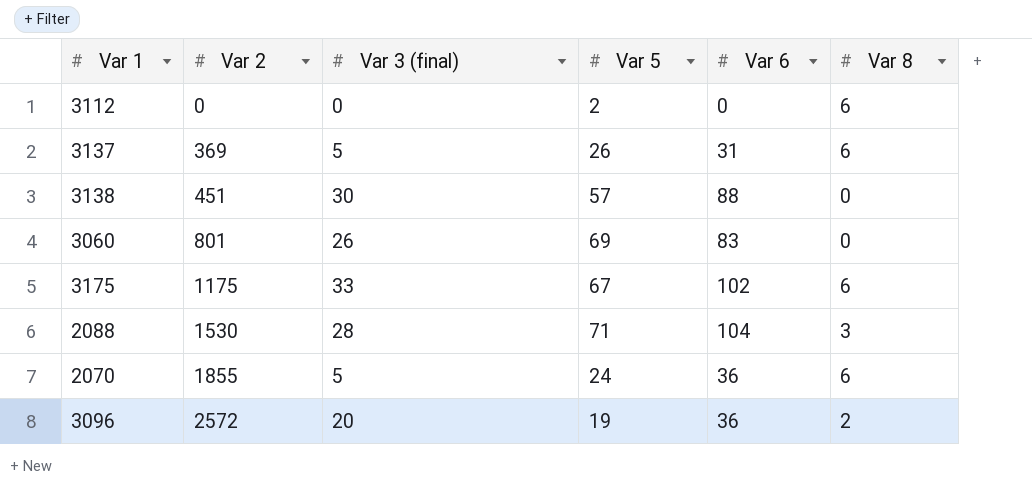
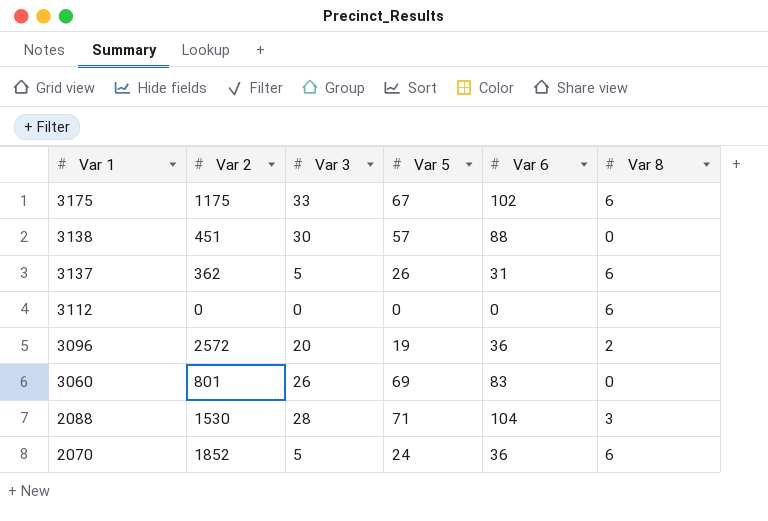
row order: Var 2 ascending -> Var 1 descending
column name: Var 3 (final) -> Var 3
3137 | Var 2: 369 -> 362
3112 | Var 5: 2 -> 0
2070 | Var 2: 1855 -> 1852

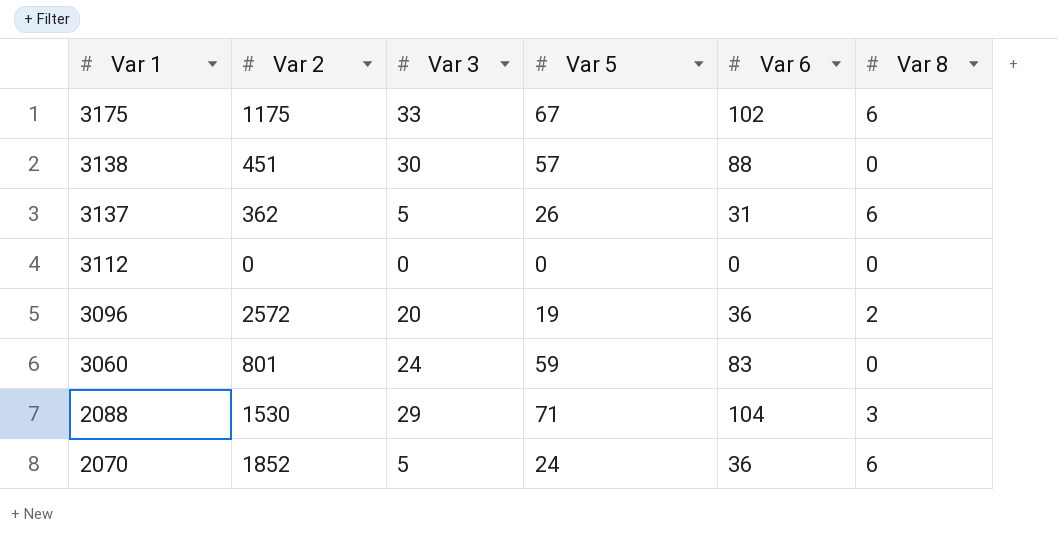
3112 | Var 8: 6 -> 0
3060 | Var 3: 26 -> 24
3060 | Var 5: 69 -> 59
2088 | Var 3: 28 -> 29

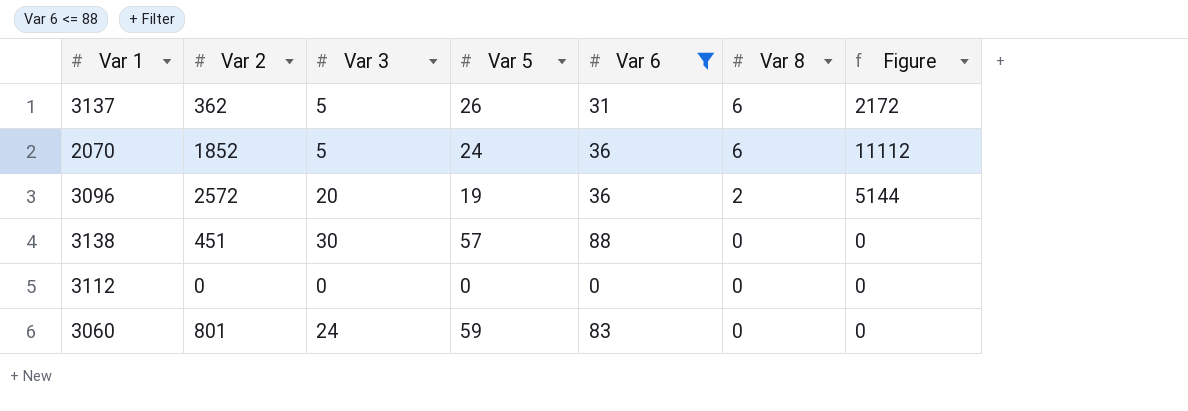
filter: none -> Var 6 <= 88
row order: Var 1 descending -> Var 8 descending
column Figure | formula: none -> [Var 2] * [Var 8]

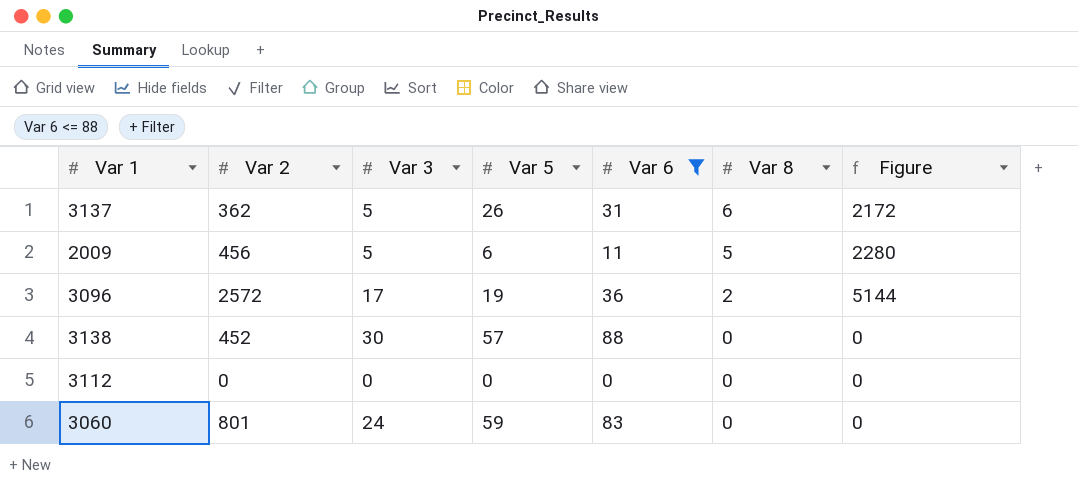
row 2070: 1852 | 5 | 24 | 36 | 6 | 11112 -> none
row 2009: none -> 456 | 5 | 6 | 11 | 5 | 2280
3096 | Var 3: 20 -> 17
3138 | Var 2: 451 -> 452

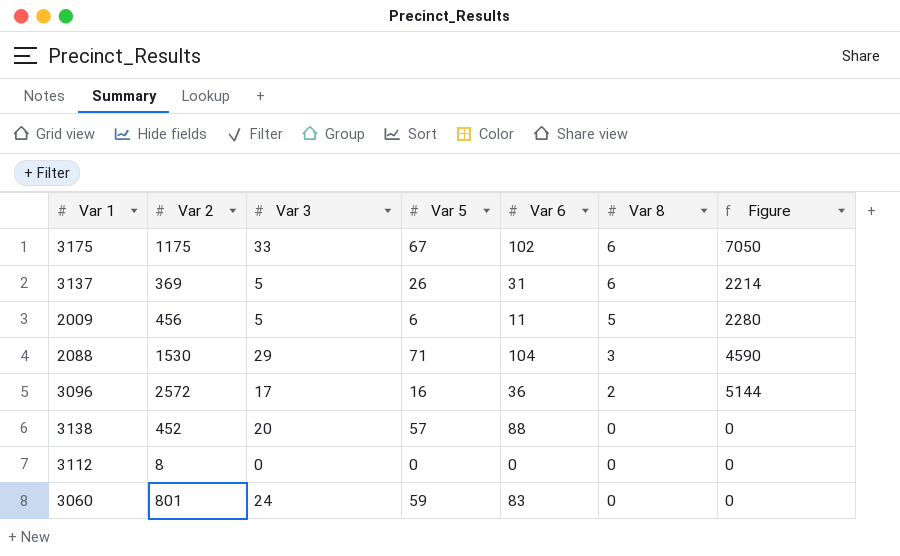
filter: Var 6 <= 88 -> none
3137 | Var 2: 362 -> 369
3137 | Figure: 2172 -> 2214
3096 | Var 5: 19 -> 16
3138 | Var 3: 30 -> 20
3112 | Var 2: 0 -> 8

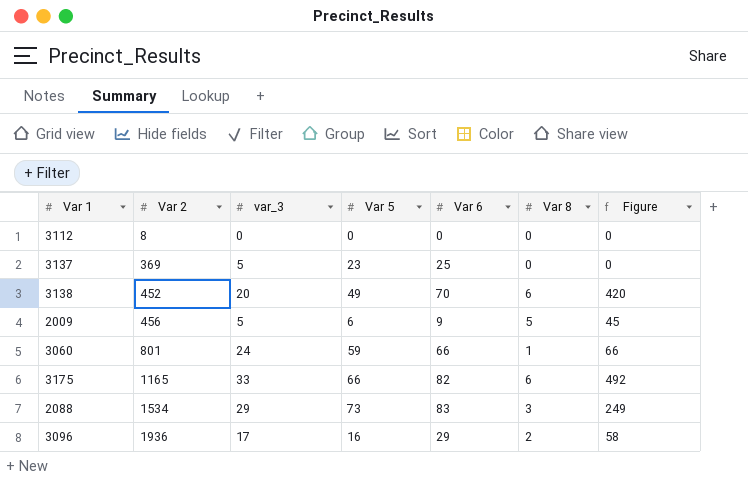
row order: Var 8 descending -> Var 2 ascending
column name: Var 3 -> var_3
column Figure | formula: [Var 2] * [Var 8] -> [Var 6] * [Var 8]
3137 | Var 5: 26 -> 23
3137 | Var 6: 31 -> 25
3137 | Var 8: 6 -> 0
3138 | Var 5: 57 -> 49
3138 | Var 6: 88 -> 70
3138 | Var 8: 0 -> 6
2009 | Var 6: 11 -> 9
3060 | Var 6: 83 -> 66
3060 | Var 8: 0 -> 1
3175 | Var 2: 1175 -> 1165
3175 | Var 5: 67 -> 66
3175 | Var 6: 102 -> 82
2088 | Var 2: 1530 -> 1534
2088 | Var 5: 71 -> 73
2088 | Var 6: 104 -> 83
3096 | Var 2: 2572 -> 1936
3096 | Var 6: 36 -> 29

